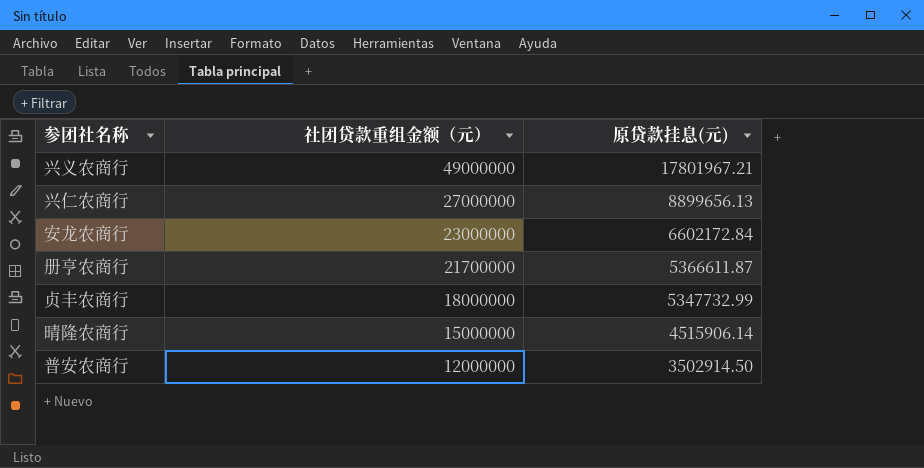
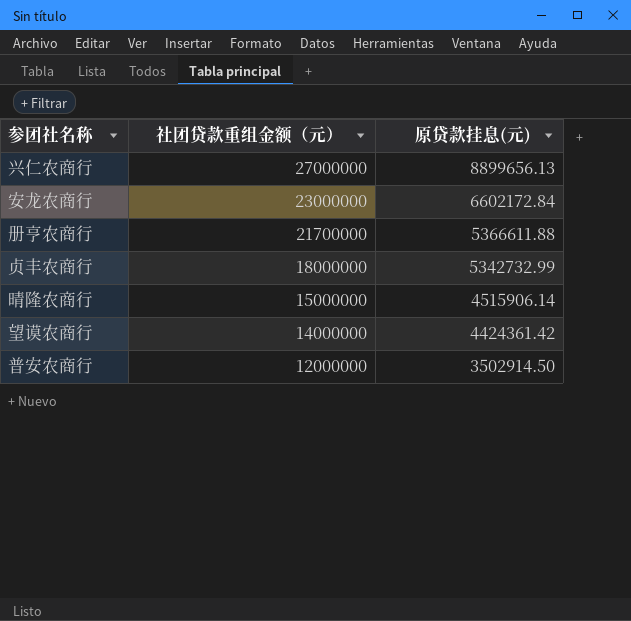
row 兴义农商行: 49000000 | 17801967.21 -> none
册亨农商行 | 原贷款挂息(元): 5366611.87 -> 5366611.88
贞丰农商行 | 原贷款挂息(元): 5347732.99 -> 5342732.99
row 望谟农商行: none -> 14000000 | 4424361.42

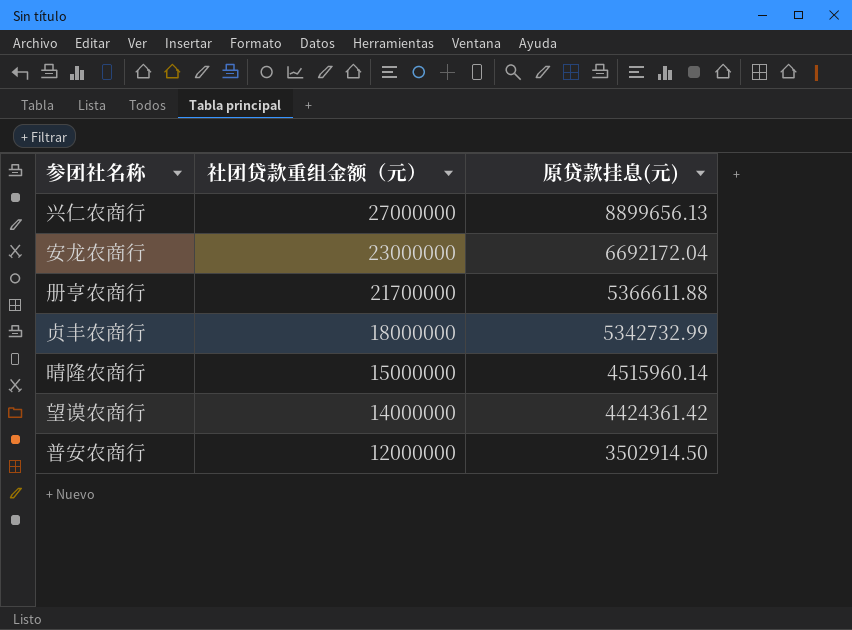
安龙农商行 | 原贷款挂息(元): 6602172.84 -> 6692172.04
晴隆农商行 | 原贷款挂息(元): 4515906.14 -> 4515960.14

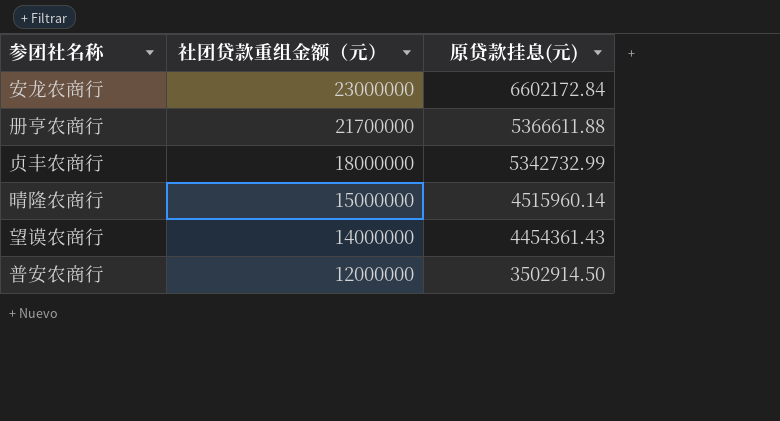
row 兴仁农商行: 27000000 | 8899656.13 -> none
安龙农商行 | 原贷款挂息(元): 6692172.04 -> 6602172.84
望谟农商行 | 原贷款挂息(元): 4424361.42 -> 4454361.43

